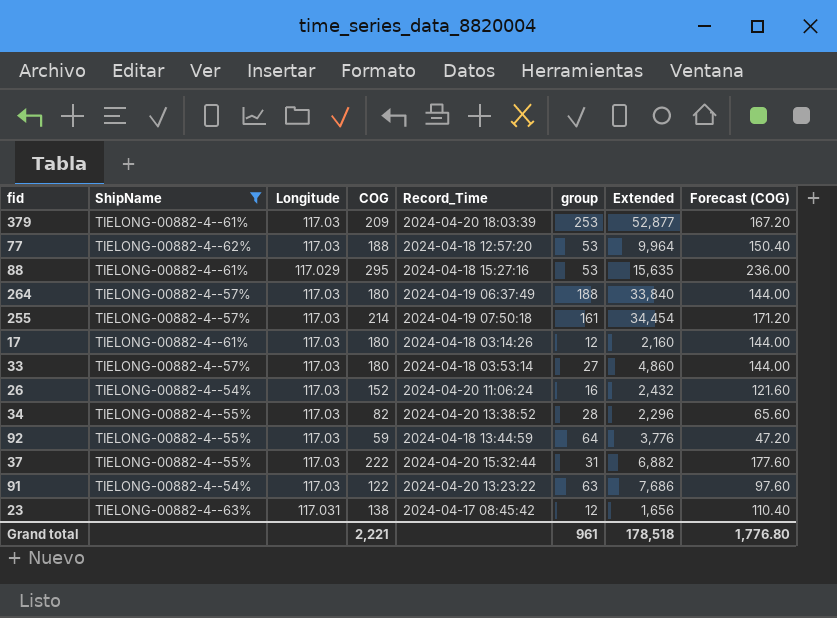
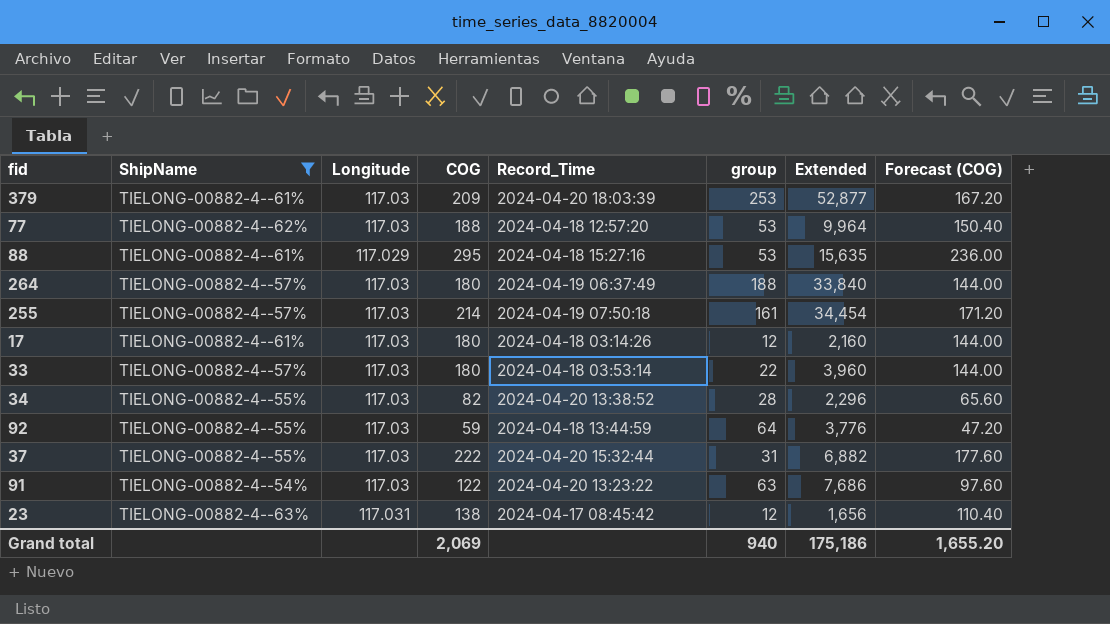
row 26: TIELONG-00882-4--54% | 117.03 | 152 | 2024-04-20 11:06:24 | 16 | 2,432 | 121.60 -> none
33 | group: 27 -> 22
33 | Extended: 4,860 -> 3,960
Grand total | COG: 2,221 -> 2,069
Grand total | group: 961 -> 940
Grand total | Extended: 178,518 -> 175,186
Grand total | Forecast (COG): 1,776.80 -> 1,655.20

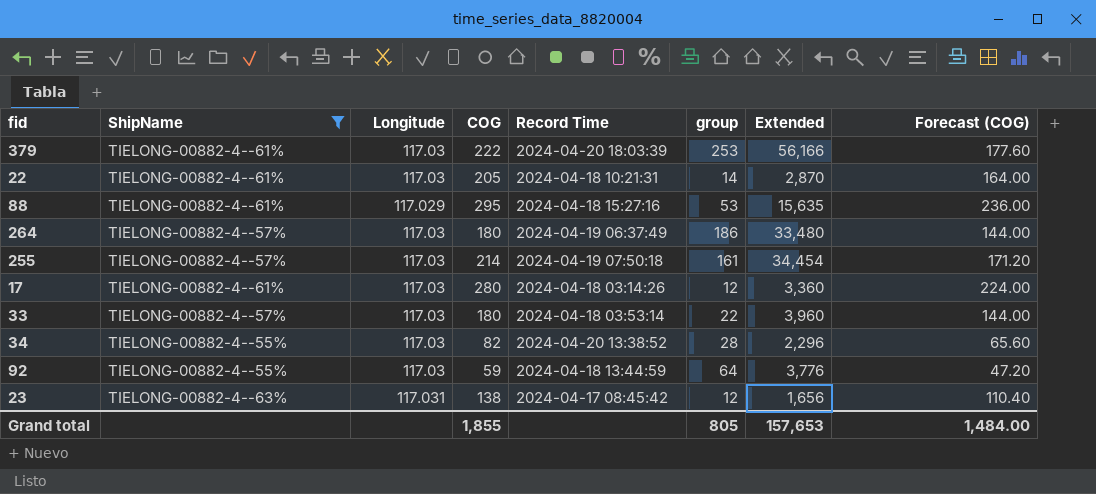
column name: Record_Time -> Record Time
row 77: TIELONG-00882-4--62% | 117.03 | 188 | 2024-04-18 12:57:20 | 53 | 9,964 | 150.40 -> none
row 37: TIELONG-00882-4--55% | 117.03 | 222 | 2024-04-20 15:32:44 | 31 | 6,882 | 177.60 -> none
row 91: TIELONG-00882-4--54% | 117.03 | 122 | 2024-04-20 13:23:22 | 63 | 7,686 | 97.60 -> none
379 | COG: 209 -> 222
379 | Extended: 52,877 -> 56,166
379 | Forecast (COG): 167.20 -> 177.60
row 22: none -> TIELONG-00882-4--61% | 117.03 | 205 | 2024-04-18 10:21:31 | 14 | 2,870 | 164.00
264 | group: 188 -> 186
264 | Extended: 33,840 -> 33,480
17 | COG: 180 -> 280
17 | Extended: 2,160 -> 3,360
17 | Forecast (COG): 144.00 -> 224.00
Grand total | COG: 2,069 -> 1,855
Grand total | group: 940 -> 805
Grand total | Extended: 175,186 -> 157,653
Grand total | Forecast (COG): 1,655.20 -> 1,484.00

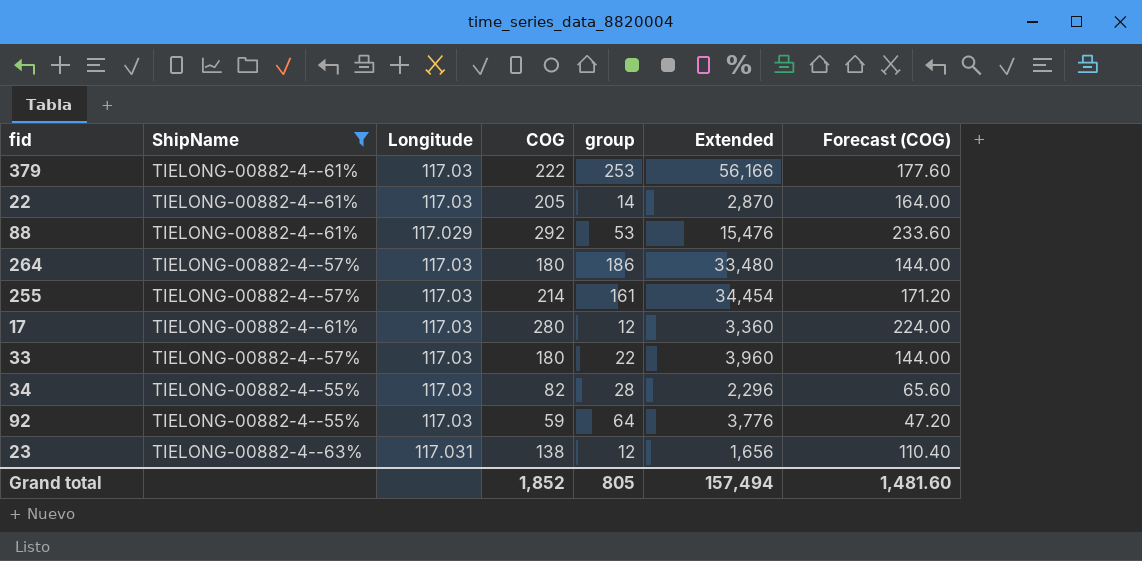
column Record Time | position: 5 -> none
88 | COG: 295 -> 292
88 | Extended: 15,635 -> 15,476
88 | Forecast (COG): 236.00 -> 233.60
Grand total | COG: 1,855 -> 1,852
Grand total | Extended: 157,653 -> 157,494
Grand total | Forecast (COG): 1,484.00 -> 1,481.60

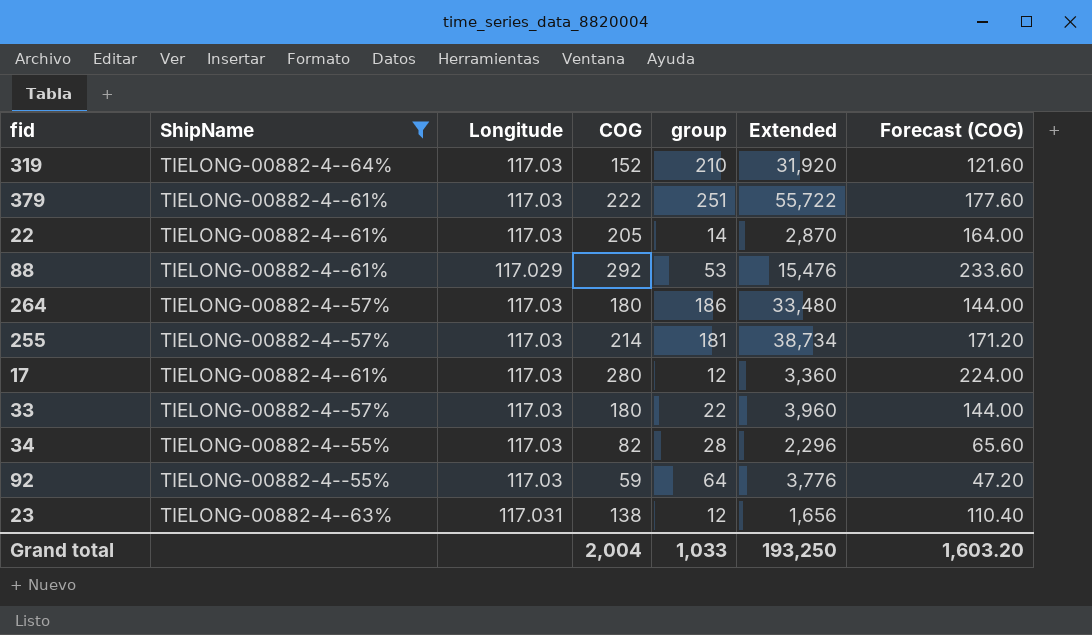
row 319: none -> TIELONG-00882-4--64% | 117.03 | 152 | 210 | 31,920 | 121.60
379 | group: 253 -> 251
379 | Extended: 56,166 -> 55,722
255 | group: 161 -> 181
255 | Extended: 34,454 -> 38,734
Grand total | COG: 1,852 -> 2,004
Grand total | group: 805 -> 1,033
Grand total | Extended: 157,494 -> 193,250
Grand total | Forecast (COG): 1,481.60 -> 1,603.20

